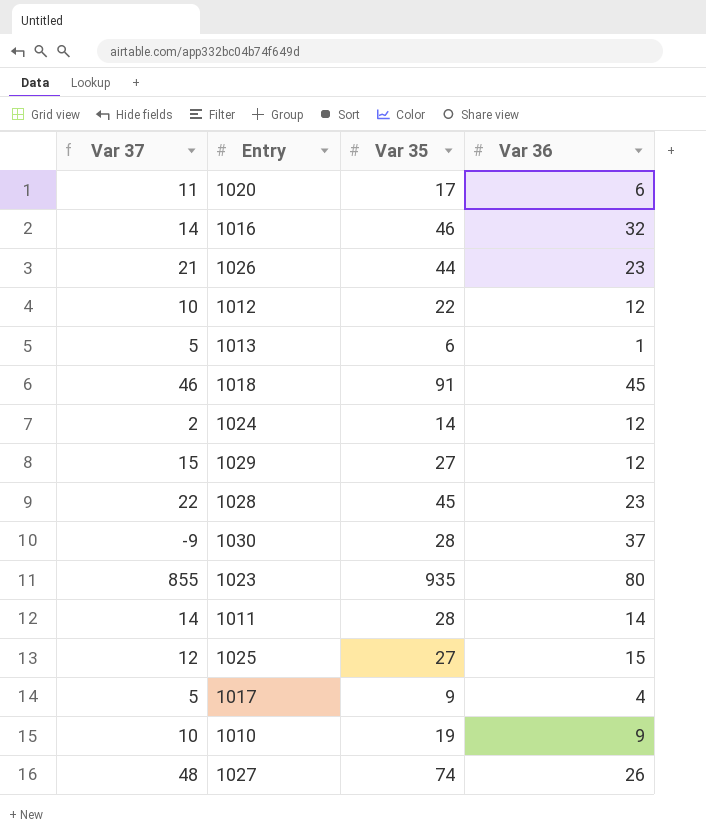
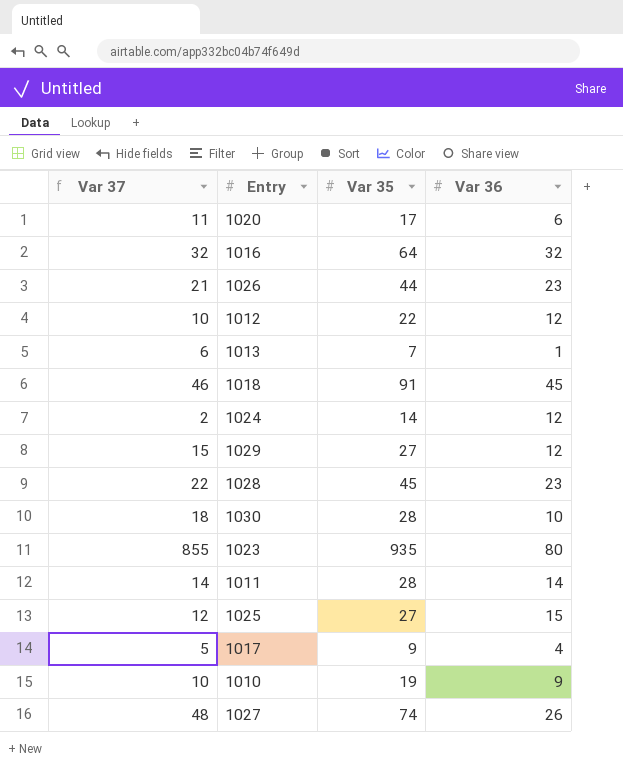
1016 | Var 37: 14 -> 32
1016 | Var 35: 46 -> 64
1013 | Var 37: 5 -> 6
1013 | Var 35: 6 -> 7
1030 | Var 37: -9 -> 18
1030 | Var 36: 37 -> 10

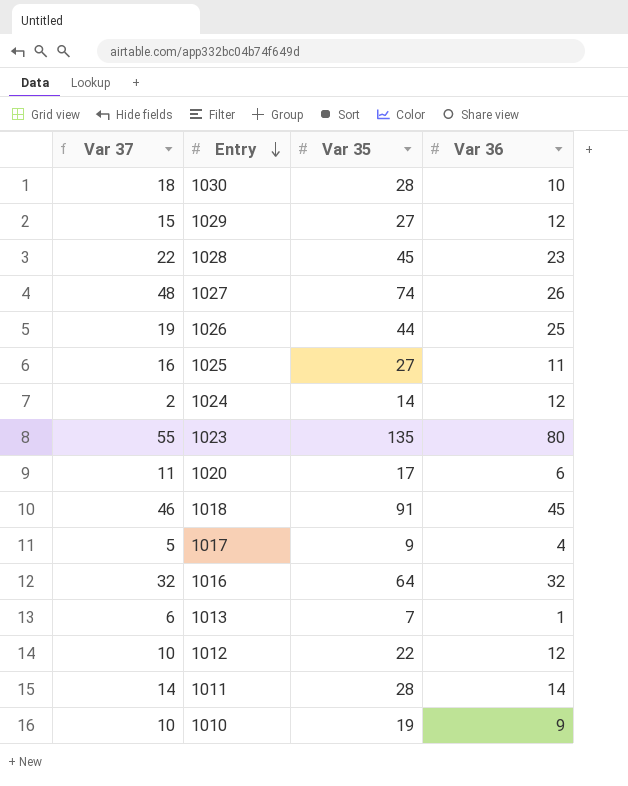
row order: none -> Entry descending
1026 | Var 37: 21 -> 19
1026 | Var 36: 23 -> 25
1025 | Var 37: 12 -> 16
1025 | Var 36: 15 -> 11
1023 | Var 37: 855 -> 55
1023 | Var 35: 935 -> 135

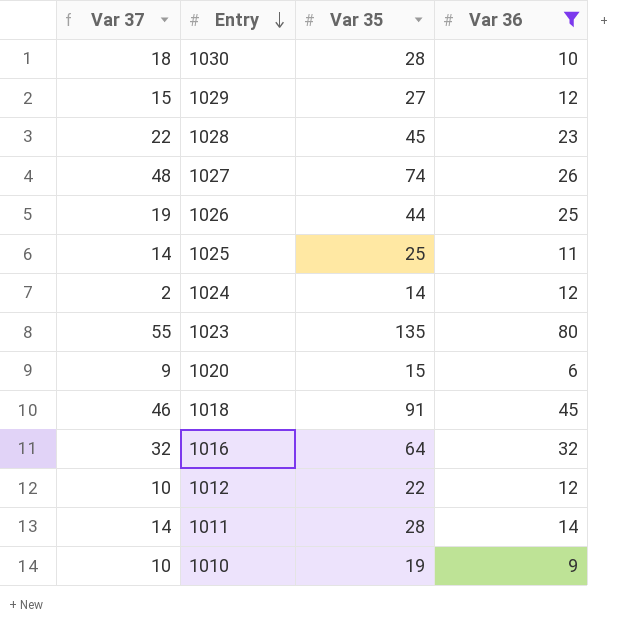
filter: none -> Var 36 >= 6
1025 | Var 37: 16 -> 14
1025 | Var 35: 27 -> 25
1020 | Var 37: 11 -> 9
1020 | Var 35: 17 -> 15

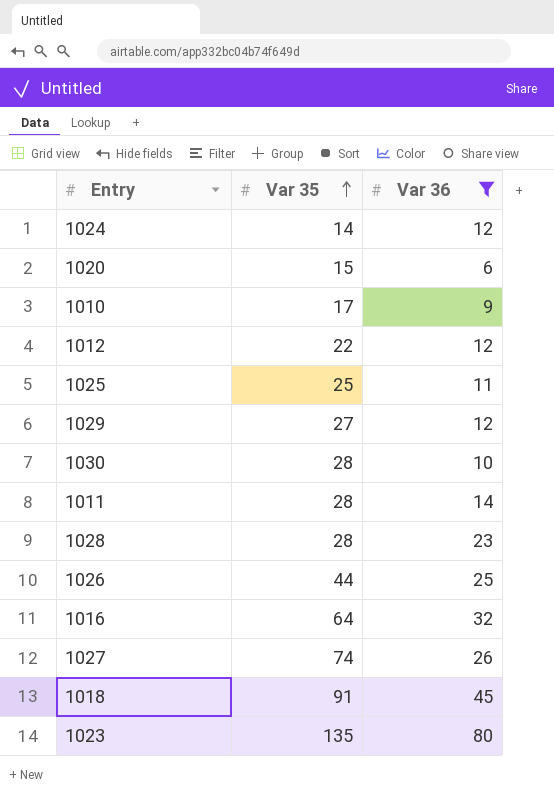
row order: Entry descending -> Var 35 ascending
column Var 37 | formula: [Var 35] - [Var 36] -> none
1010 | Var 35: 19 -> 17
1028 | Var 35: 45 -> 28

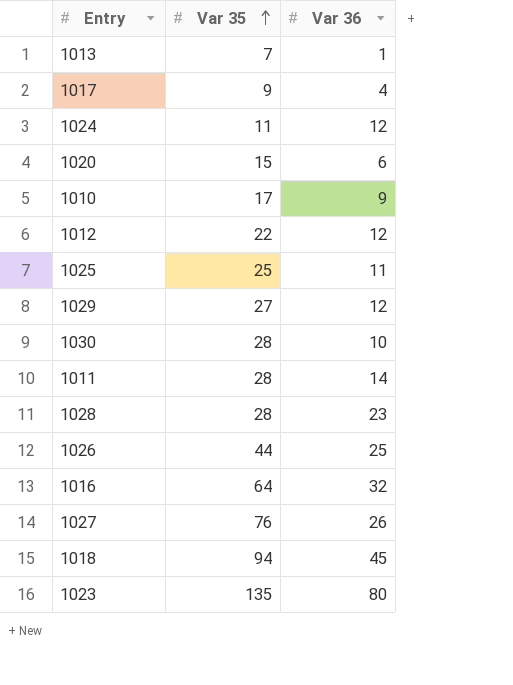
filter: Var 36 >= 6 -> none
1024 | Var 35: 14 -> 11
1027 | Var 35: 74 -> 76
1018 | Var 35: 91 -> 94

